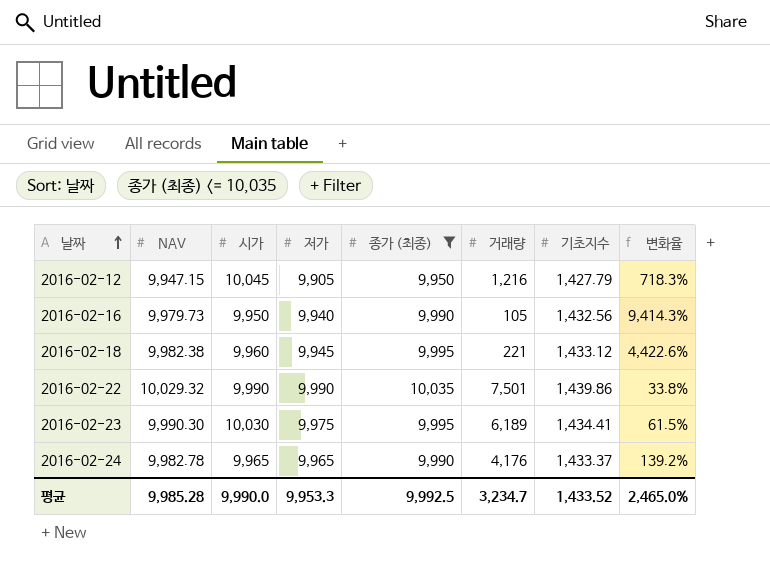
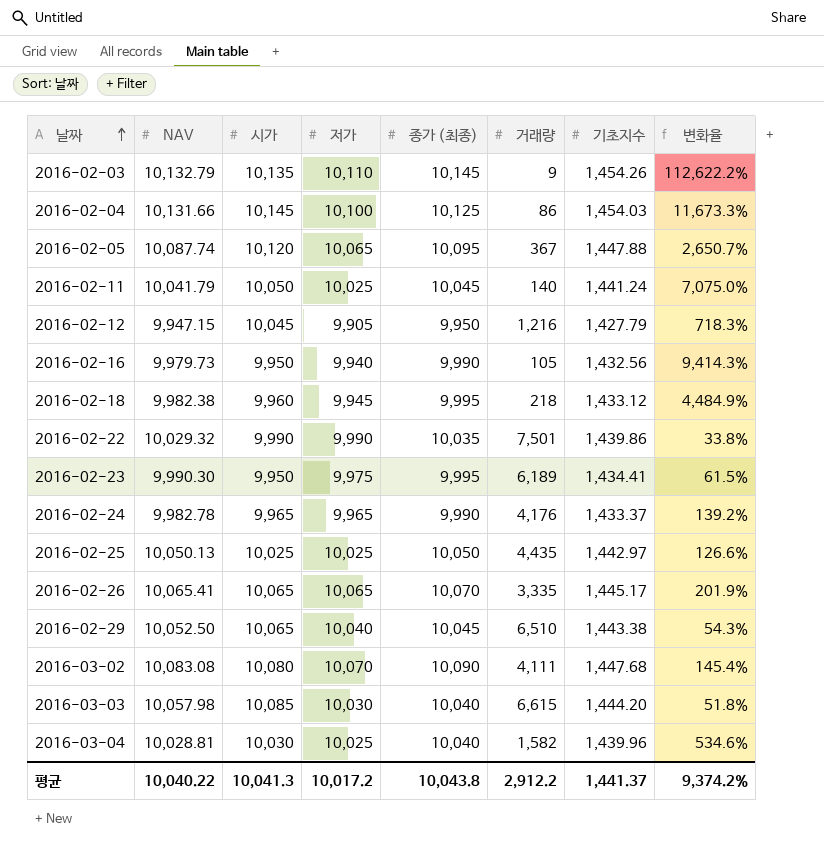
filter: 종가 (최종) <= 10,035 -> none
2016-02-18 | 거래량: 221 -> 218
2016-02-18 | 변화율: 4,422.6% -> 4,484.9%
2016-02-23 | 시가: 10,030 -> 9,950
평균 | NAV: 9,985.28 -> 10,040.22
평균 | 시가: 9,990.0 -> 10,041.3
평균 | 저가: 9,953.3 -> 10,017.2
평균 | 종가 (최종): 9,992.5 -> 10,043.8
평균 | 거래량: 3,234.7 -> 2,912.2
평균 | 기초지수: 1,433.52 -> 1,441.37
평균 | 변화율: 2,465.0% -> 9,374.2%

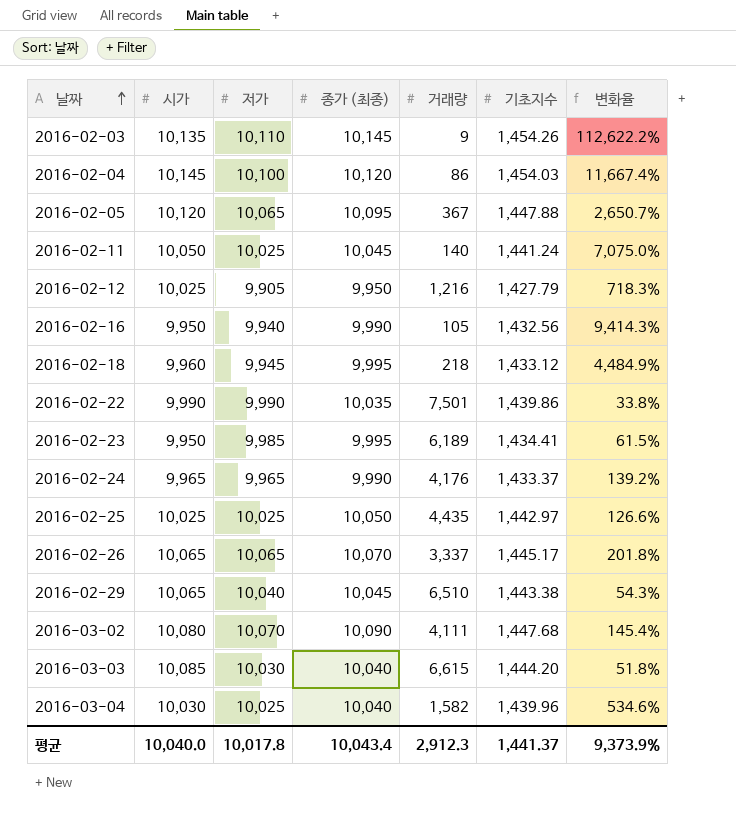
column NAV | position: 2 -> none
2016-02-04 | 종가 (최종): 10,125 -> 10,120
2016-02-04 | 변화율: 11,673.3% -> 11,667.4%
2016-02-12 | 시가: 10,045 -> 10,025
2016-02-23 | 저가: 9,975 -> 9,985
2016-02-26 | 거래량: 3,335 -> 3,337
2016-02-26 | 변화율: 201.9% -> 201.8%
평균 | 시가: 10,041.3 -> 10,040.0
평균 | 저가: 10,017.2 -> 10,017.8
평균 | 종가 (최종): 10,043.8 -> 10,043.4
평균 | 거래량: 2,912.2 -> 2,912.3
평균 | 변화율: 9,374.2% -> 9,373.9%

